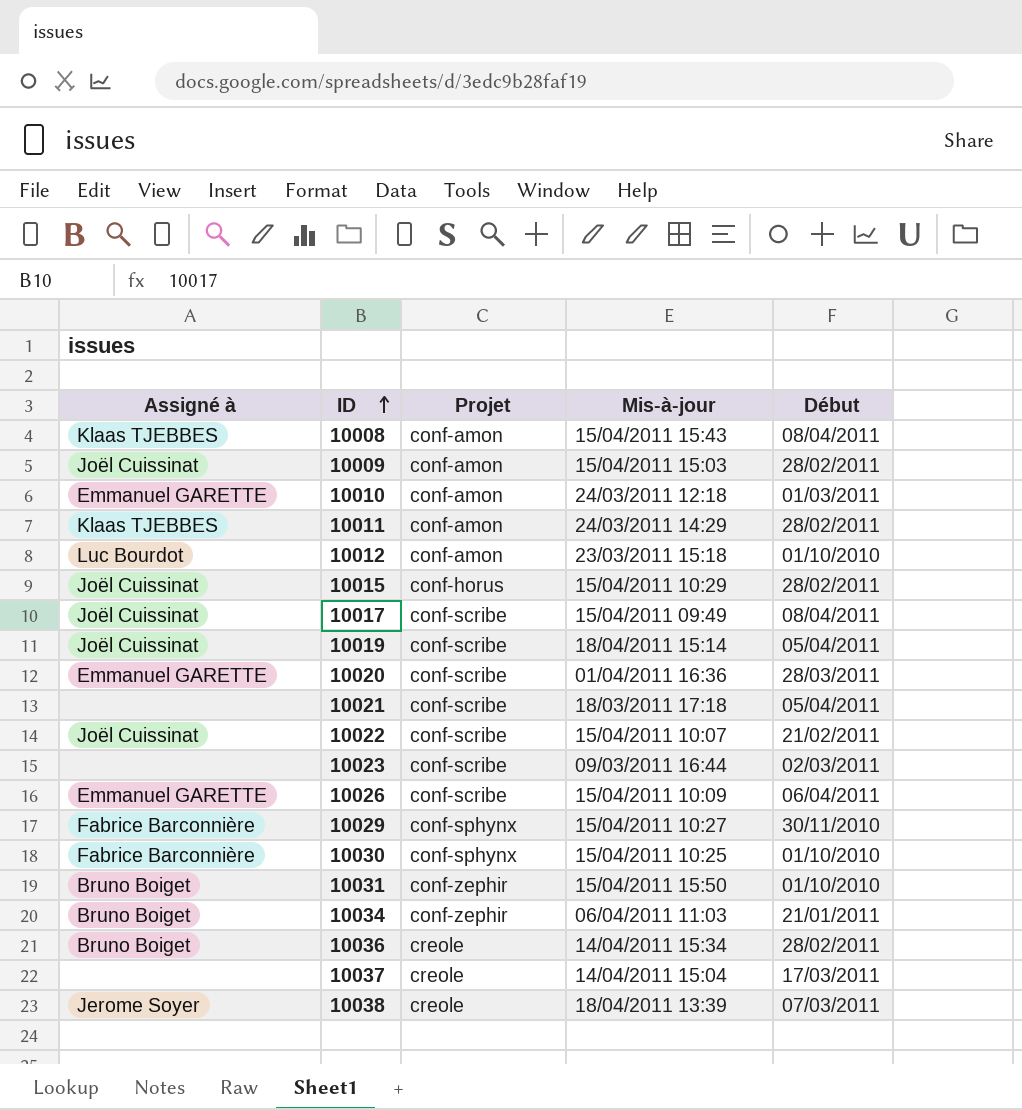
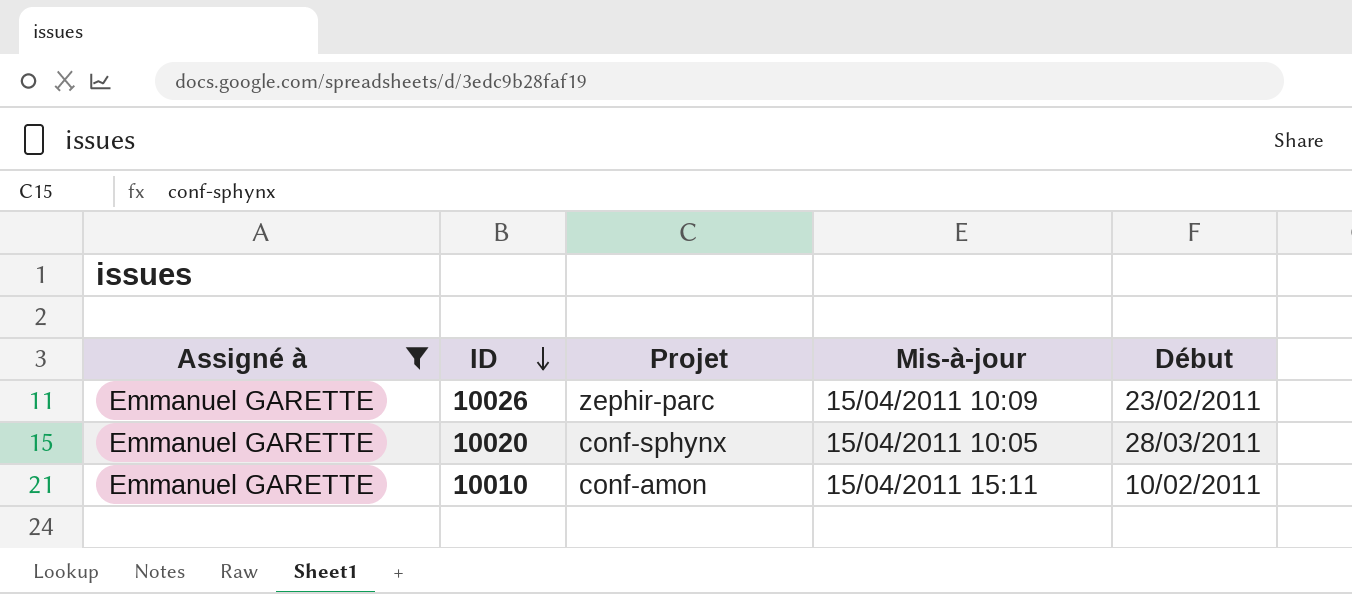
filter: none -> Assigné à = Emmanuel GARETTE
row order: ID ascending -> ID descending
10026 | Projet: conf-scribe -> zephir-parc
10026 | Début: 06/04/2011 -> 23/02/2011
10020 | Projet: conf-scribe -> conf-sphynx
10020 | Mis-à-jour: 01/04/2011 16:36 -> 15/04/2011 10:05
10010 | Mis-à-jour: 24/03/2011 12:18 -> 15/04/2011 15:11
10010 | Début: 01/03/2011 -> 10/02/2011

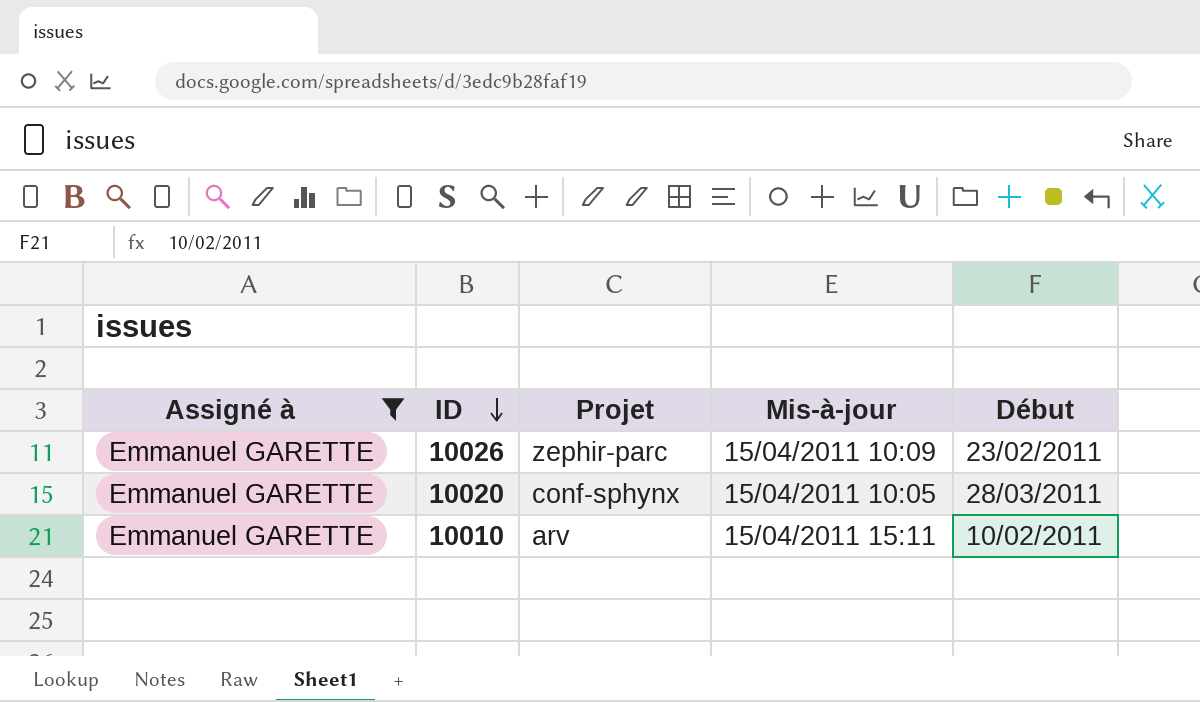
10010 | Projet: conf-amon -> arv

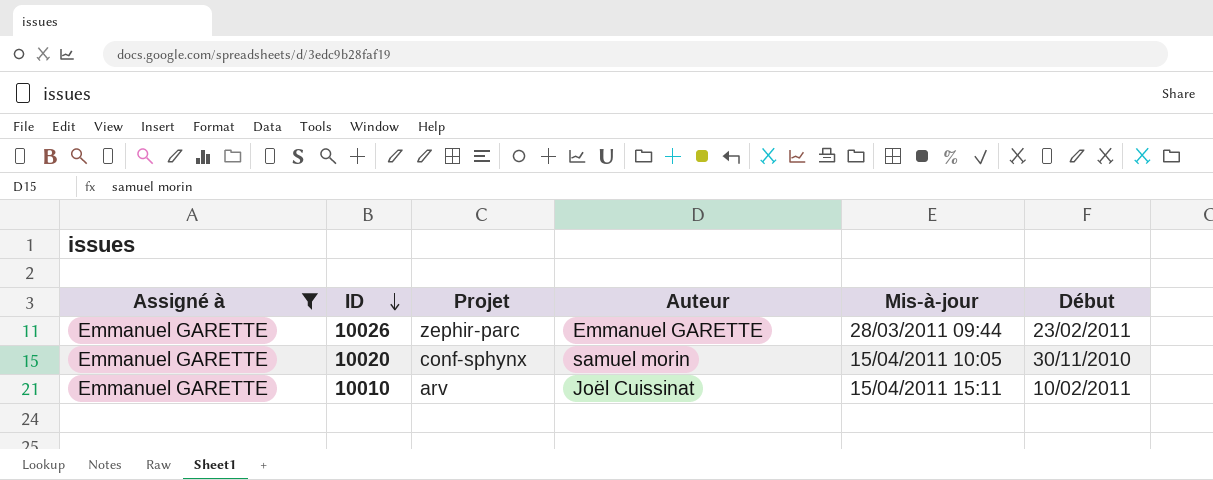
column Auteur | position: none -> 4
10026 | Mis-à-jour: 15/04/2011 10:09 -> 28/03/2011 09:44
10020 | Début: 28/03/2011 -> 30/11/2010

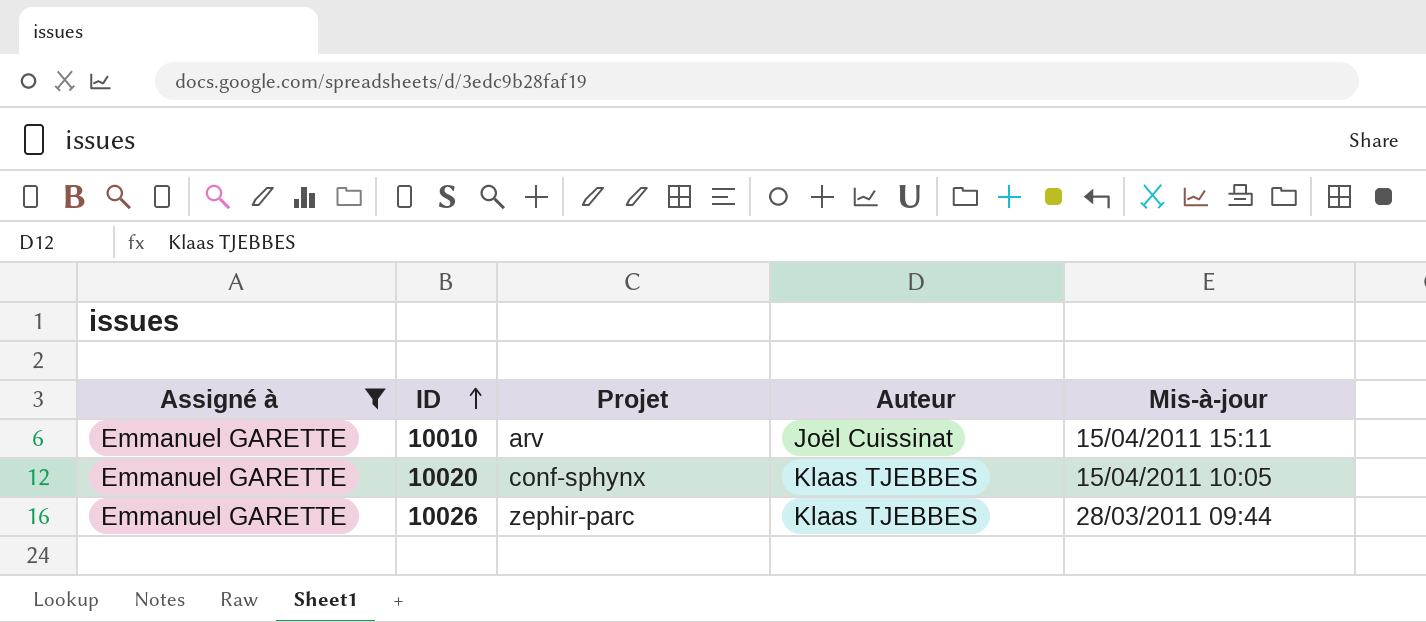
row order: ID descending -> ID ascending
column Début | position: 6 -> none
10020 | Auteur: samuel morin -> Klaas TJEBBES
10026 | Auteur: Emmanuel GARETTE -> Klaas TJEBBES

